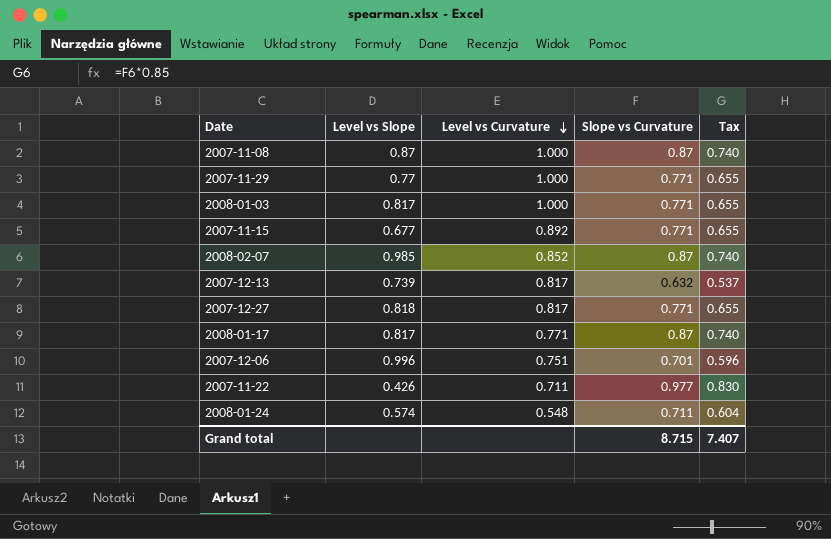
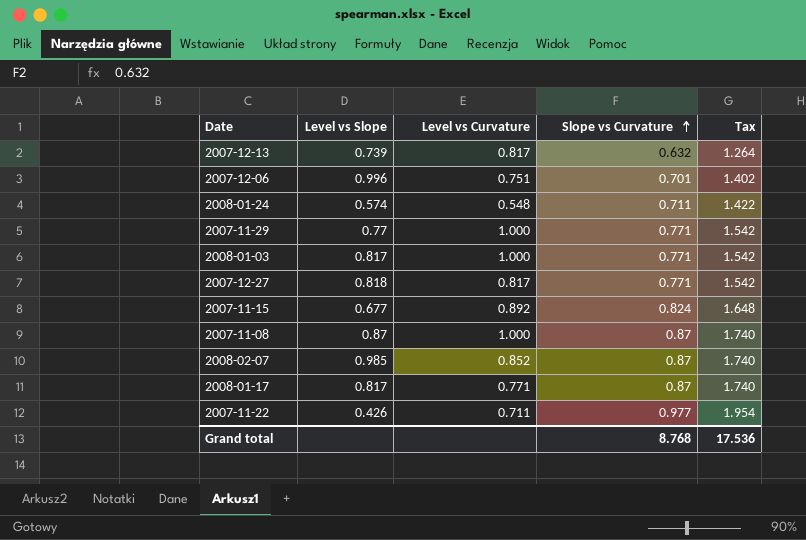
row order: Level vs Curvature descending -> Slope vs Curvature ascending
column Tax | formula: [Slope vs Curvature] * 0.85 -> [Slope vs Curvature] * 2
2007-11-15 | Slope vs Curvature: 0.771 -> 0.824
Grand total | Slope vs Curvature: 8.715 -> 8.768
Grand total | Tax: 7.407 -> 17.536

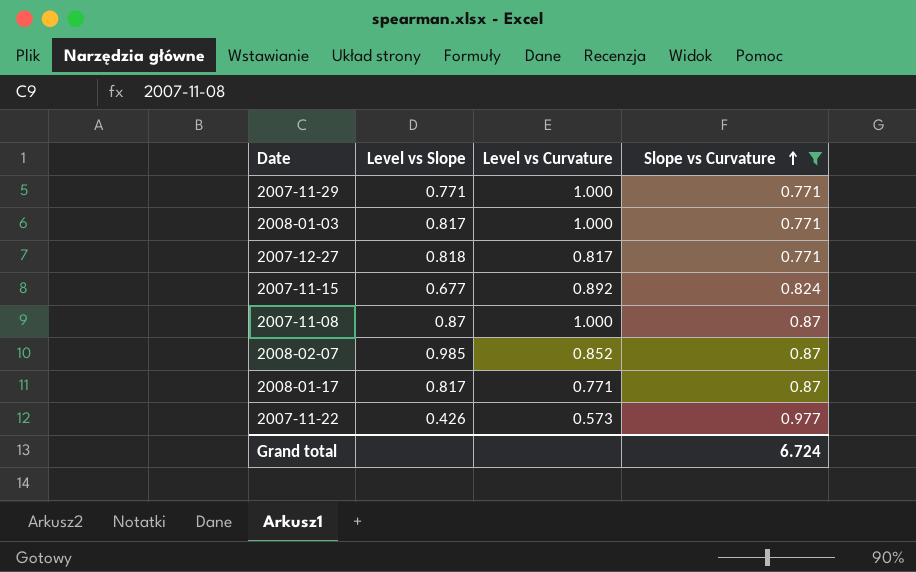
filter: none -> Slope vs Curvature >= 0.771
column Tax | formula: [Slope vs Curvature] * 2 -> none
2007-11-29 | Level vs Slope: 0.77 -> 0.771
2007-11-22 | Level vs Curvature: 0.711 -> 0.573
Grand total | Slope vs Curvature: 8.768 -> 6.724

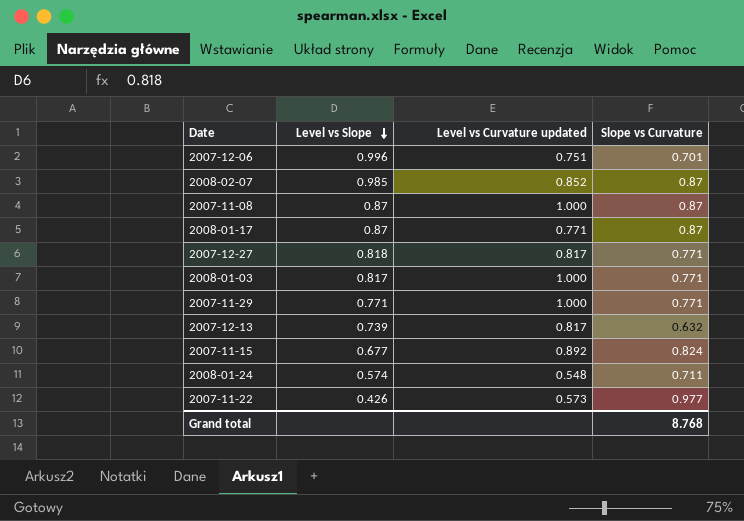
filter: Slope vs Curvature >= 0.771 -> none
row order: Slope vs Curvature ascending -> Level vs Slope descending
column name: Level vs Curvature -> Level vs Curvature updated
2008-01-17 | Level vs Slope: 0.817 -> 0.87
Grand total | Slope vs Curvature: 6.724 -> 8.768

